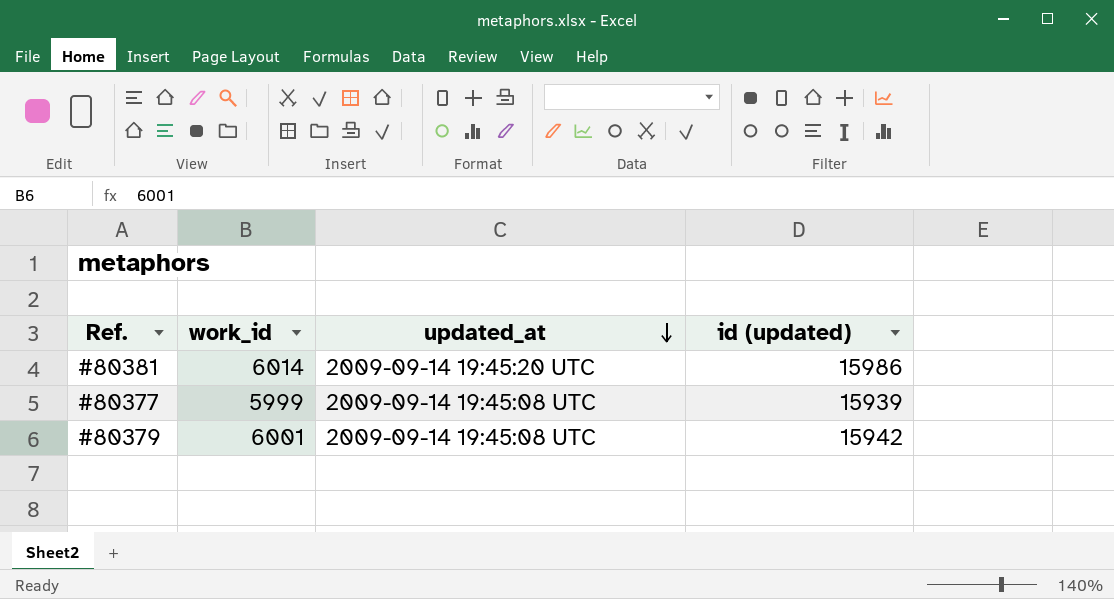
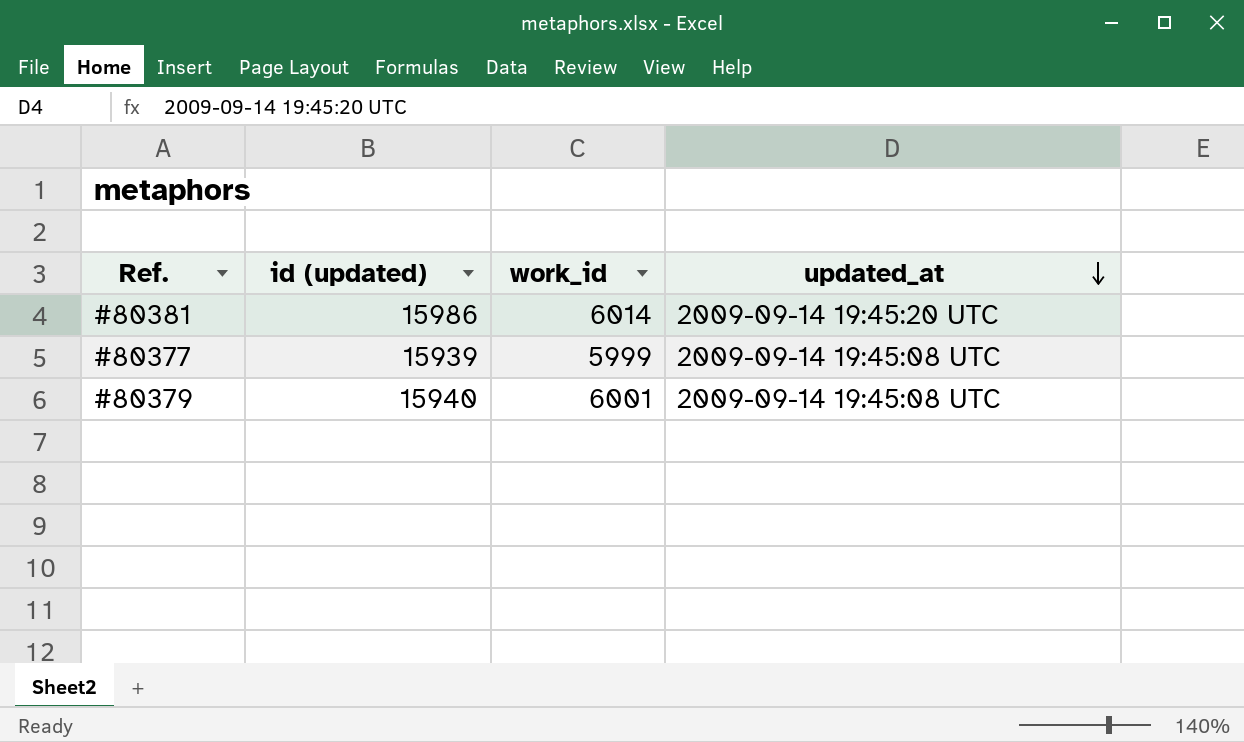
column id (updated) | position: 4 -> 2
#80379 | id (updated): 15942 -> 15940

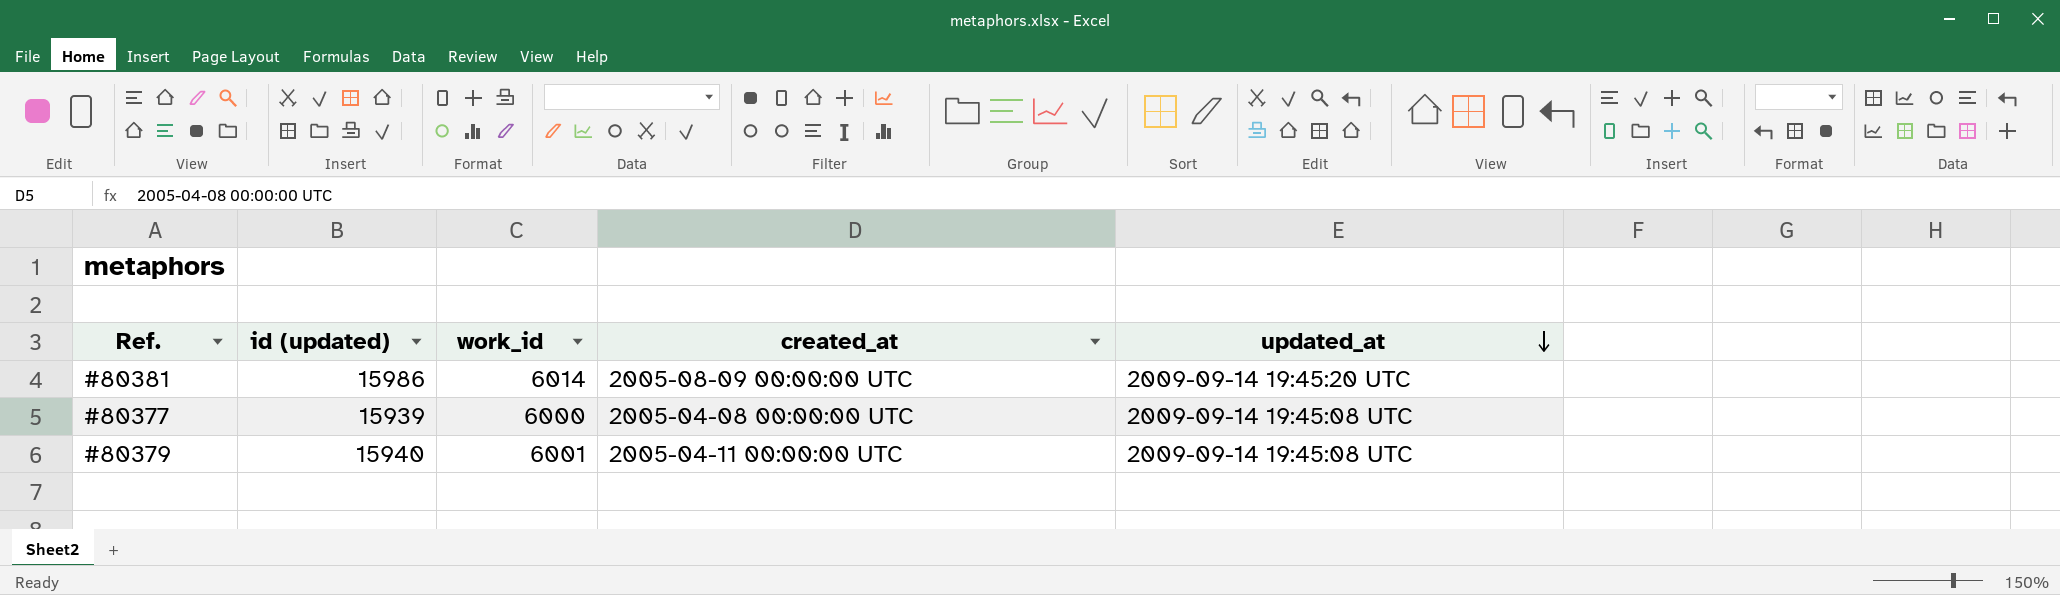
column created_at | position: none -> 4
#80377 | work_id: 5999 -> 6000

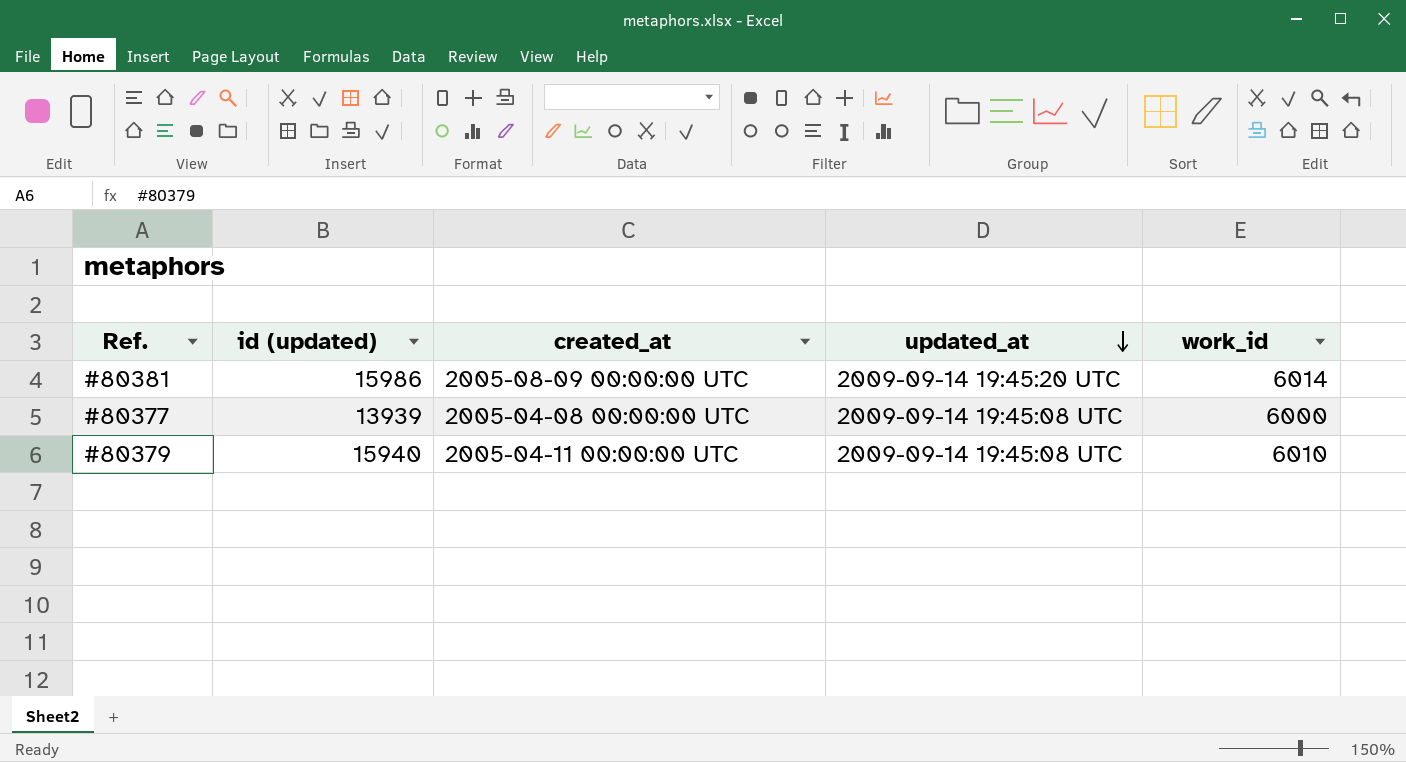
column work_id | position: 3 -> 5
#80377 | id (updated): 15939 -> 13939
#80379 | work_id: 6001 -> 6010

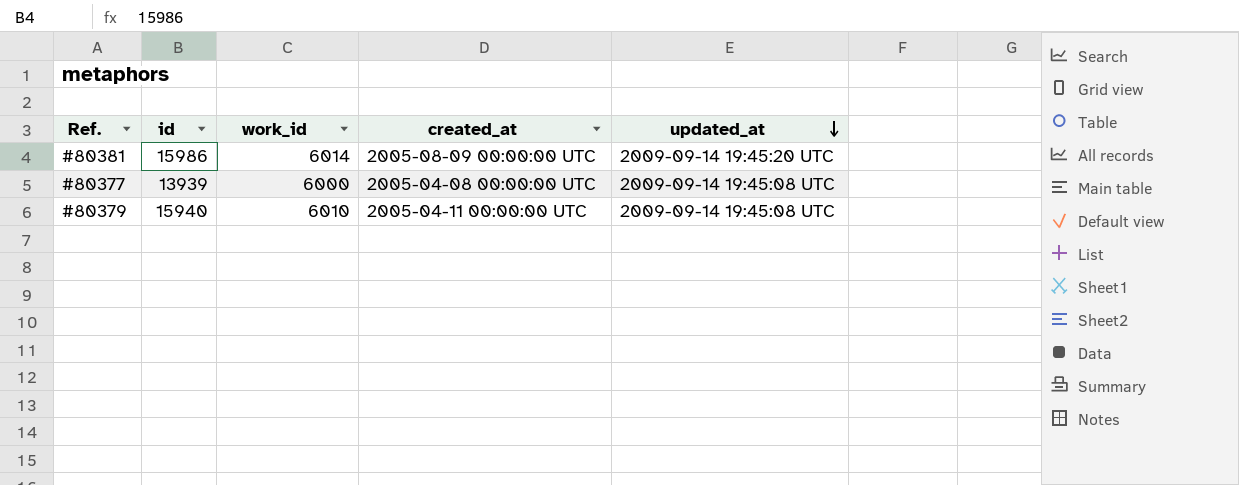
column name: id (updated) -> id
column work_id | position: 5 -> 3

